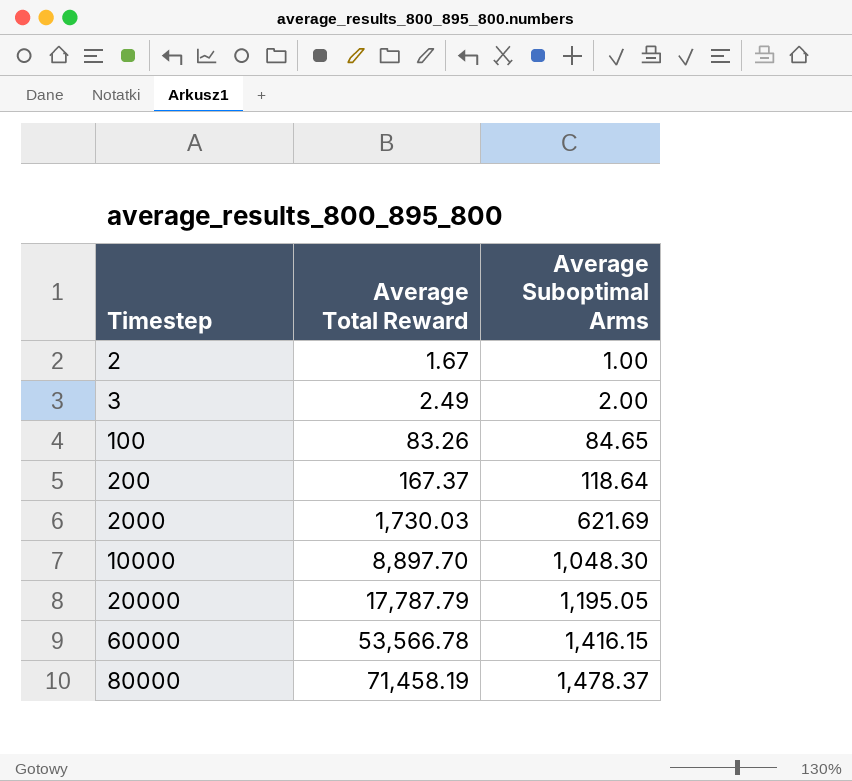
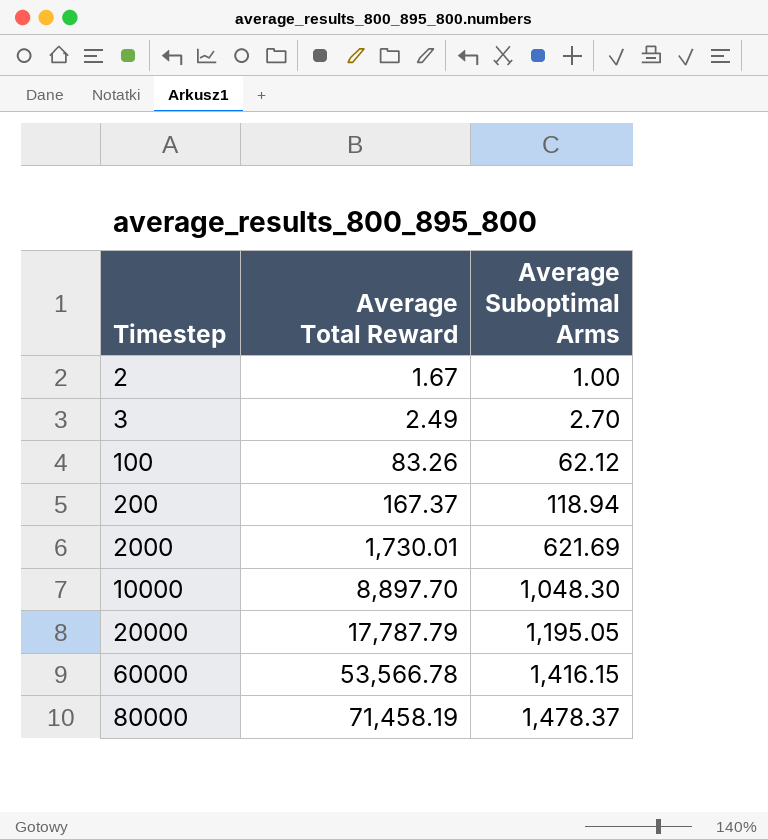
3 | Average Suboptimal Arms: 2.00 -> 2.70
100 | Average Suboptimal Arms: 84.65 -> 62.12
200 | Average Suboptimal Arms: 118.64 -> 118.94
2000 | Average Total Reward: 1,730.03 -> 1,730.01

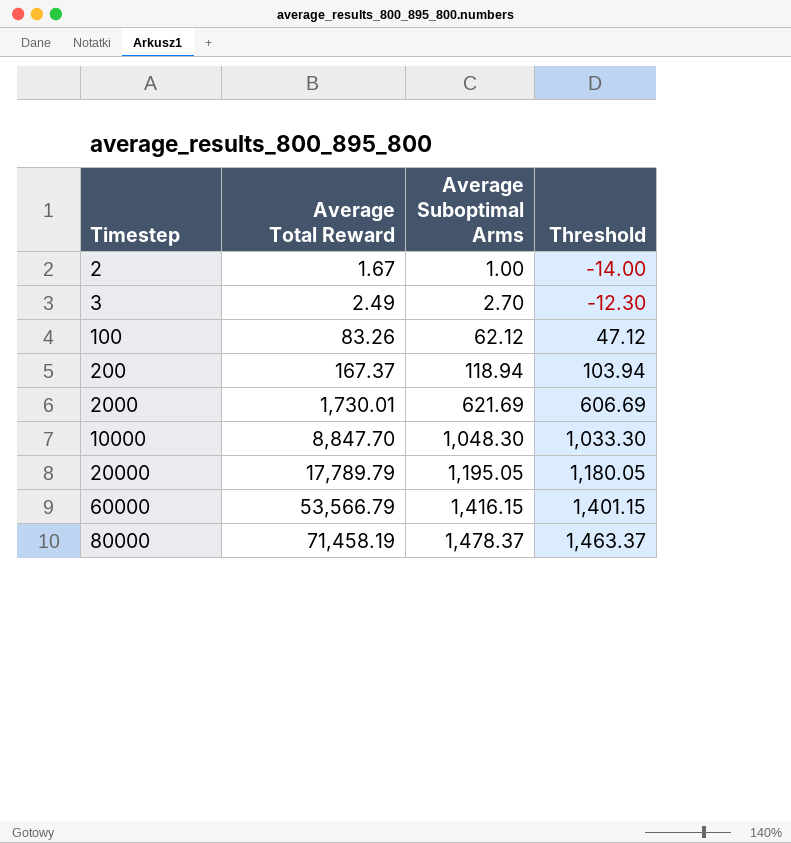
column Threshold | formula: none -> [Average Suboptimal Arms] - 15
10000 | Average Total Reward: 8,897.70 -> 8,847.70
20000 | Average Total Reward: 17,787.79 -> 17,789.79
60000 | Average Total Reward: 53,566.78 -> 53,566.79

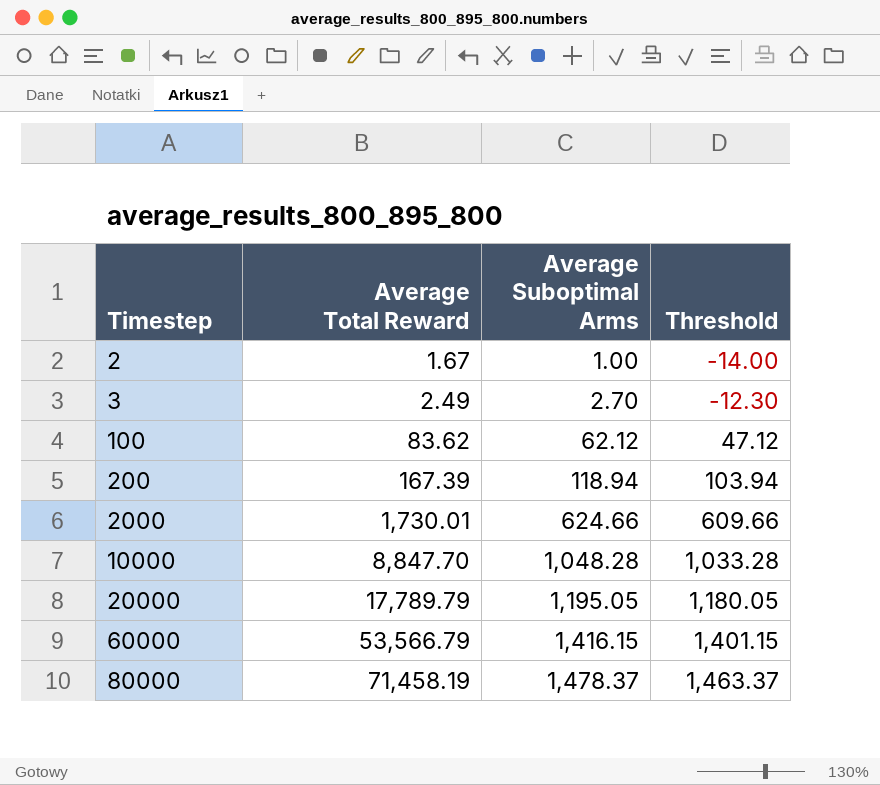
100 | Average Total Reward: 83.26 -> 83.62
200 | Average Total Reward: 167.37 -> 167.39
2000 | Average Suboptimal Arms: 621.69 -> 624.66
2000 | Threshold: 606.69 -> 609.66
10000 | Average Suboptimal Arms: 1,048.30 -> 1,048.28
10000 | Threshold: 1,033.30 -> 1,033.28

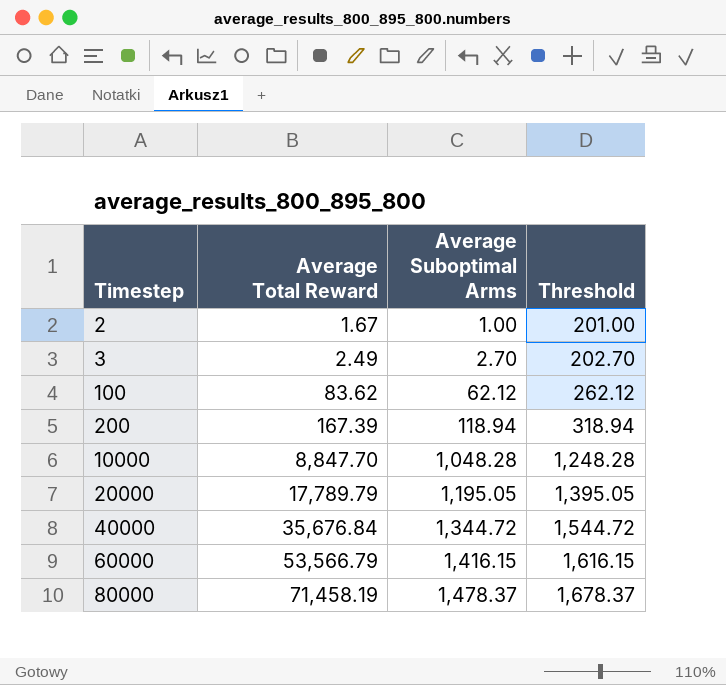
column Threshold | formula: [Average Suboptimal Arms] - 15 -> [Average Suboptimal Arms] + 200
row 2000: 1,730.01 | 624.66 | 609.66 -> none
row 40000: none -> 35,676.84 | 1,344.72 | 1,544.72

